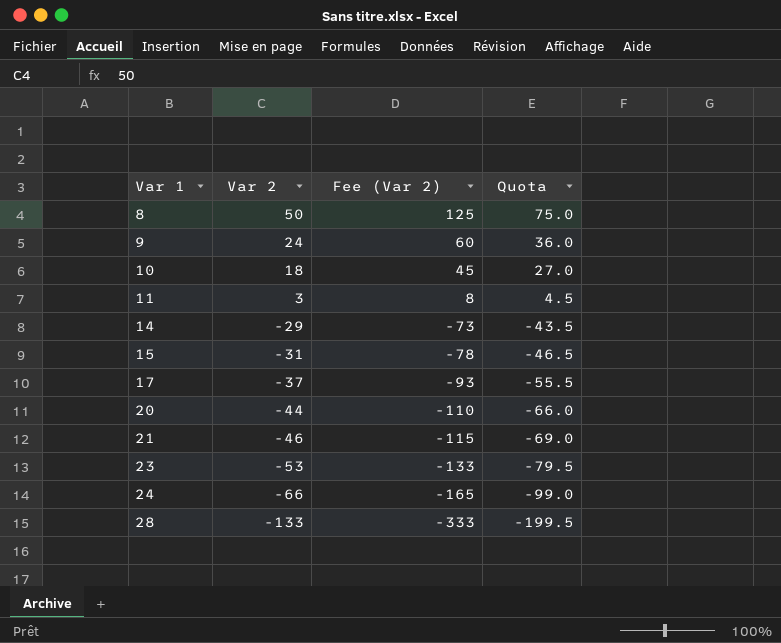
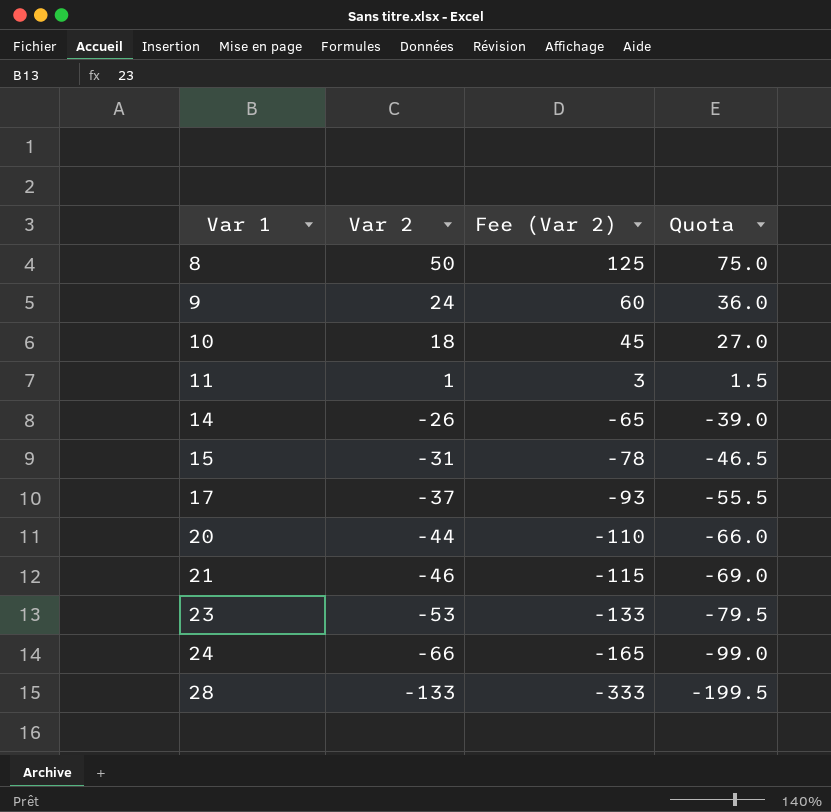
11 | Var 2: 3 -> 1
11 | Fee (Var 2): 8 -> 3
11 | Quota: 4.5 -> 1.5
14 | Var 2: -29 -> -26
14 | Fee (Var 2): -73 -> -65
14 | Quota: -43.5 -> -39.0

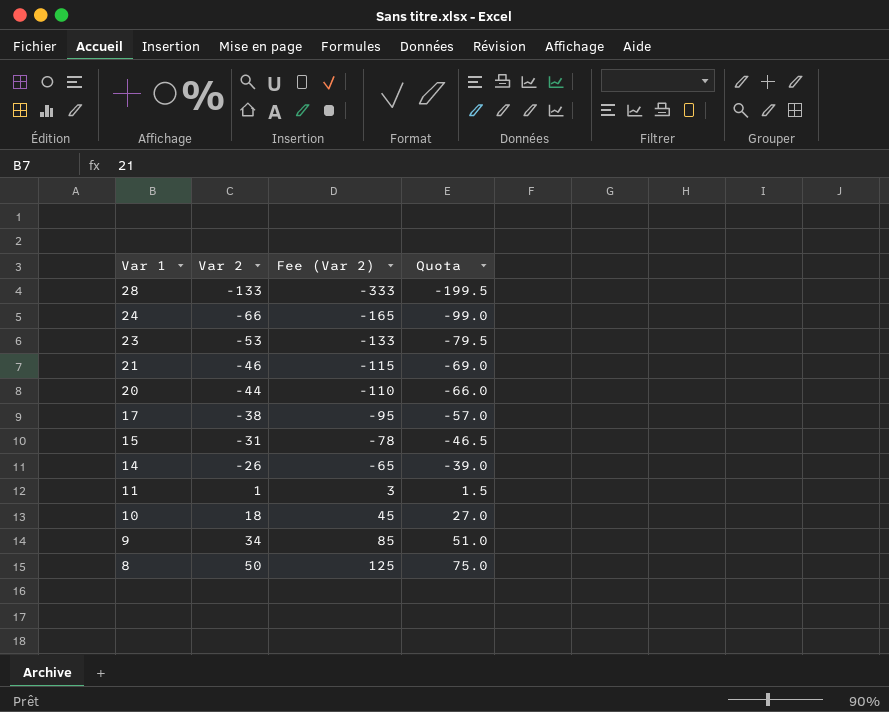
row order: Var 1 ascending -> Var 1 descending
17 | Var 2: -37 -> -38
17 | Fee (Var 2): -93 -> -95
17 | Quota: -55.5 -> -57.0
9 | Var 2: 24 -> 34
9 | Fee (Var 2): 60 -> 85
9 | Quota: 36.0 -> 51.0

